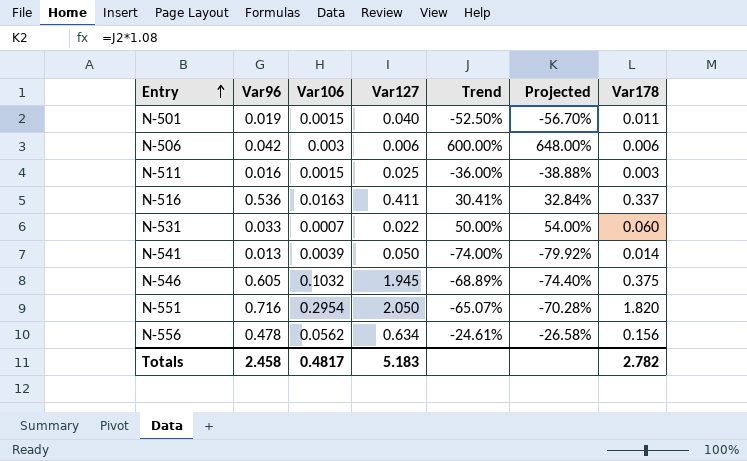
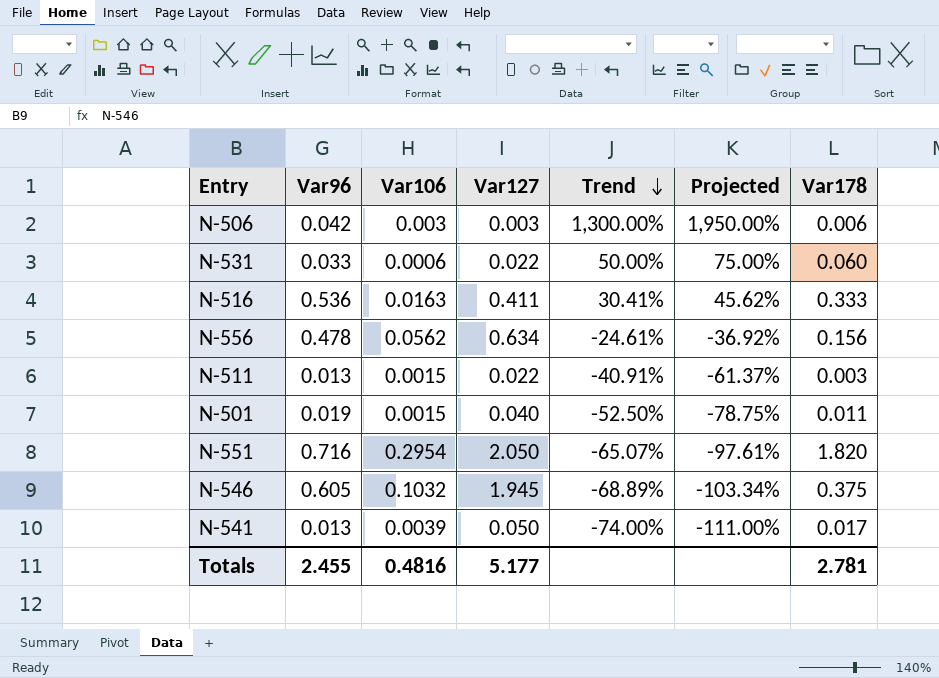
row order: Entry ascending -> Trend descending
column Projected | formula: [Trend] * 1.08 -> [Trend] * 1.5
N-506 | Var127: 0.006 -> 0.003
N-506 | Trend: 600.00% -> 1,300.00%
N-531 | Var106: 0.0007 -> 0.0006
N-516 | Var178: 0.337 -> 0.333
N-511 | Var96: 0.016 -> 0.013
N-511 | Var127: 0.025 -> 0.022
N-511 | Trend: -36.00% -> -40.91%
N-541 | Var178: 0.014 -> 0.017
Totals | Var96: 2.458 -> 2.455
Totals | Var106: 0.4817 -> 0.4816
Totals | Var127: 5.183 -> 5.177
Totals | Var178: 2.782 -> 2.781

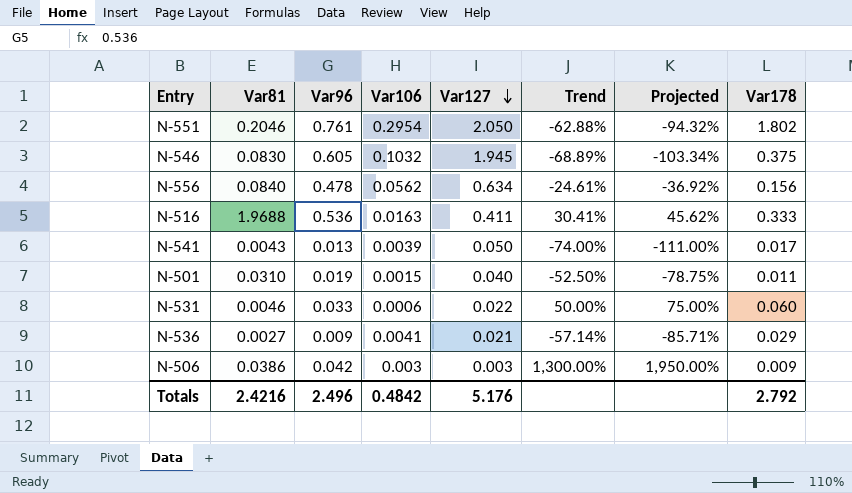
row order: Trend descending -> Var127 descending
column Var81 | position: none -> 2
row N-511: 0.013 | 0.0015 | 0.022 | -40.91% | -61.37% | 0.003 -> none
N-551 | Var96: 0.716 -> 0.761
N-551 | Trend: -65.07% -> -62.88%
N-551 | Projected: -97.61% -> -94.32%
N-551 | Var178: 1.820 -> 1.802
row N-536: none -> 0.0027 | 0.009 | 0.0041 | 0.021 | -57.14% | -85.71% | 0.029
N-506 | Var178: 0.006 -> 0.009
Totals | Var96: 2.455 -> 2.496
Totals | Var106: 0.4816 -> 0.4842
Totals | Var127: 5.177 -> 5.176
Totals | Var178: 2.781 -> 2.792

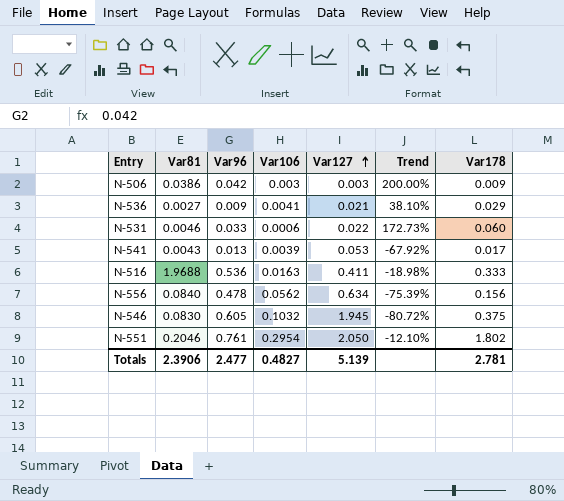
row order: Var127 descending -> Var127 ascending
column Projected | formula: [Trend] * 1.5 -> none
column Trend | formula: ([Var96] - [Var127]) / [Var127] -> ([Var178] - [Var127]) / [Var127]
row N-501: 0.0310 | 0.019 | 0.0015 | 0.040 | -52.50% | -78.75% | 0.011 -> none
N-541 | Var127: 0.050 -> 0.053
Totals | Var81: 2.4216 -> 2.3906
Totals | Var96: 2.496 -> 2.477
Totals | Var106: 0.4842 -> 0.4827
Totals | Var127: 5.176 -> 5.139
Totals | Var178: 2.792 -> 2.781

